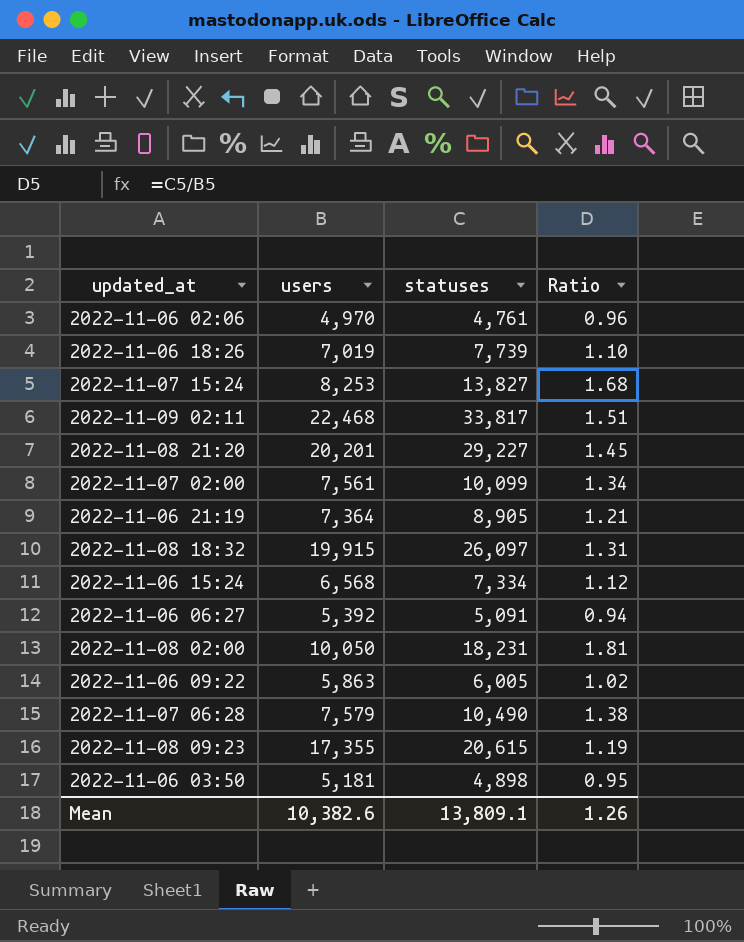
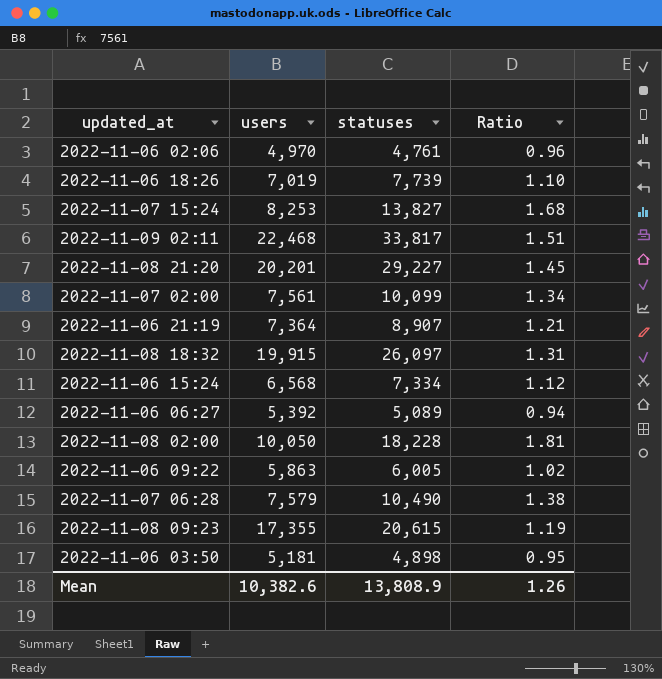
2022-11-06 21:19 | statuses: 8,905 -> 8,907
2022-11-06 06:27 | statuses: 5,091 -> 5,089
2022-11-08 02:00 | statuses: 18,231 -> 18,228
Mean | statuses: 13,809.1 -> 13,808.9

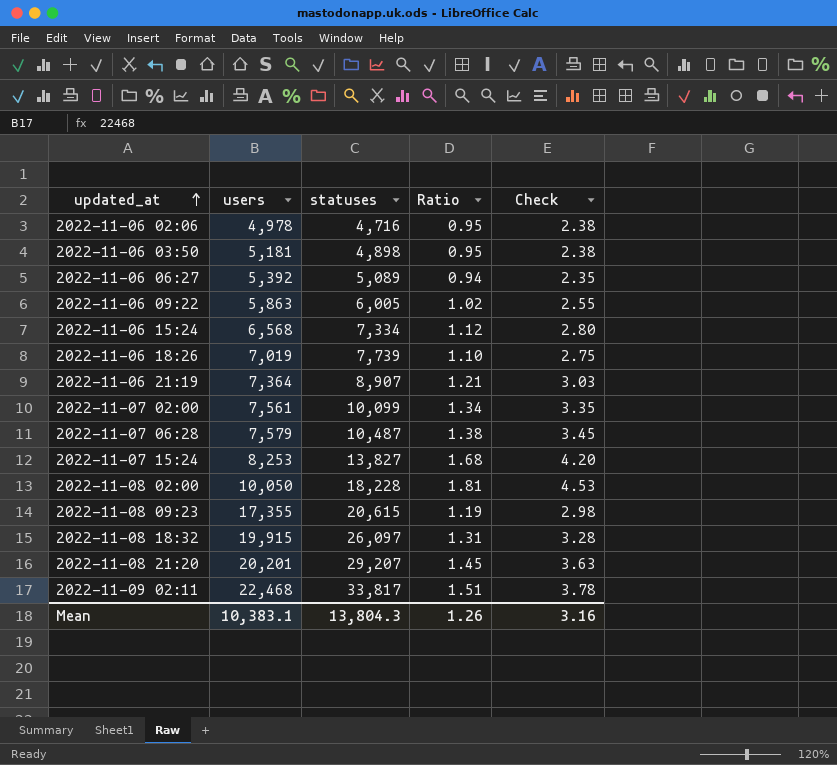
row order: none -> updated_at ascending
column Check | formula: none -> [Ratio] * 2.5
2022-11-06 02:06 | users: 4,970 -> 4,978
2022-11-06 02:06 | statuses: 4,761 -> 4,716
2022-11-06 02:06 | Ratio: 0.96 -> 0.95
2022-11-07 06:28 | statuses: 10,490 -> 10,487
2022-11-08 21:20 | statuses: 29,227 -> 29,207
Mean | users: 10,382.6 -> 10,383.1
Mean | statuses: 13,808.9 -> 13,804.3

